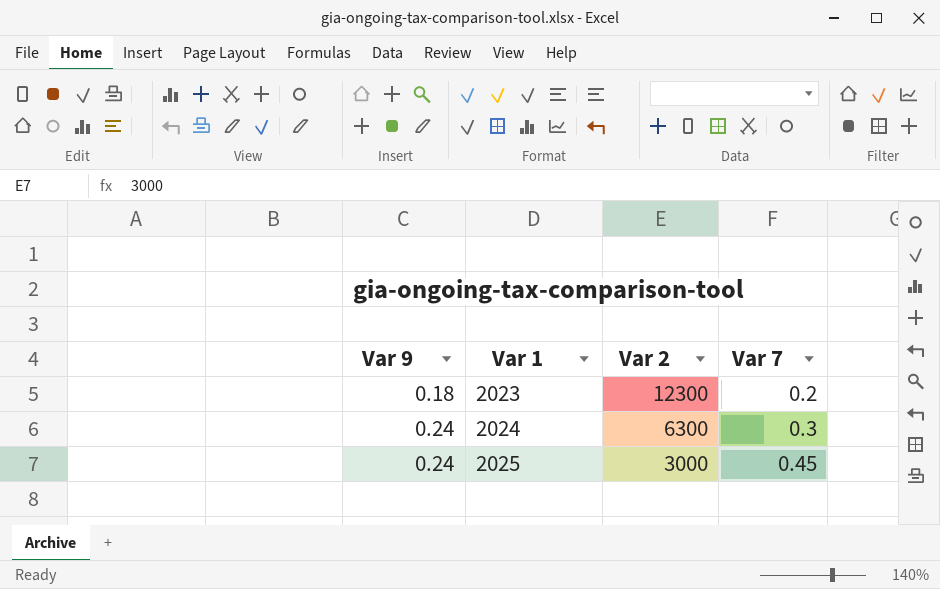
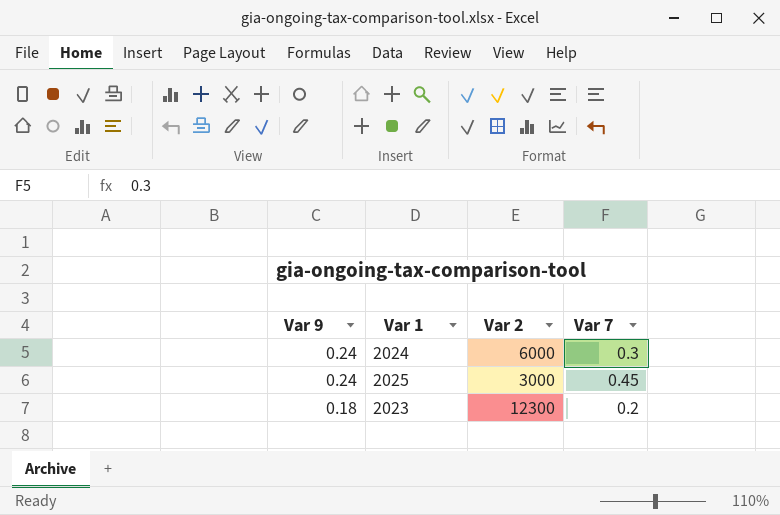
row order: Var 9 ascending -> Var 9 descending
2024 | Var 2: 6300 -> 6000

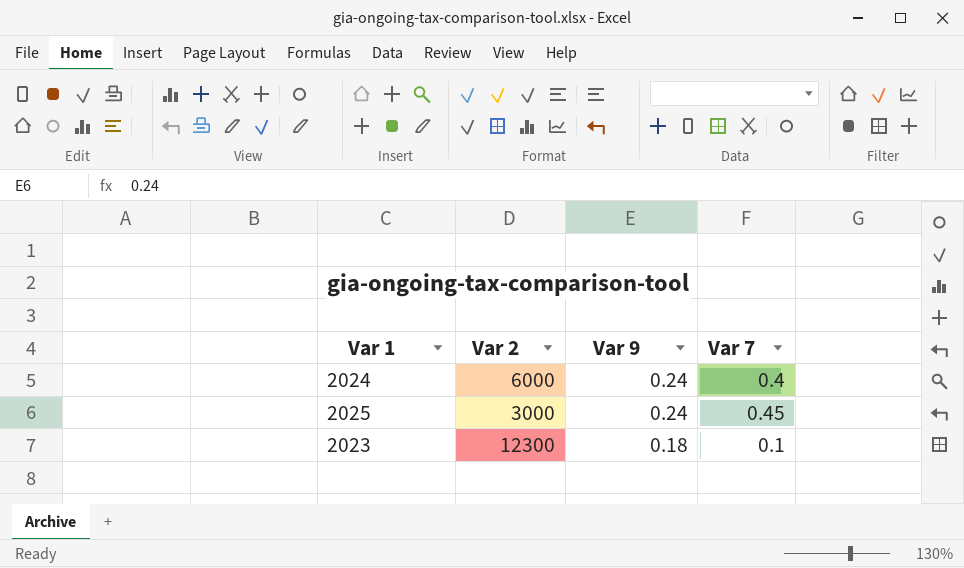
column Var 9 | position: 1 -> 3
2024 | Var 7: 0.3 -> 0.4
2023 | Var 7: 0.2 -> 0.1

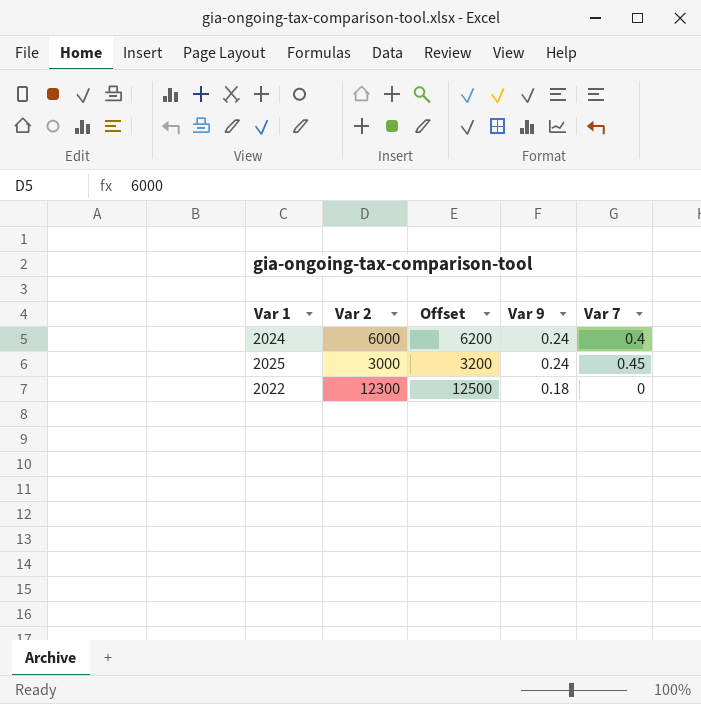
column Offset | formula: none -> [Var 2] + 200
row 2023: 12300 | 0.18 | 0.1 -> none
row 2022: none -> 12300 | 12500 | 0.18 | 0

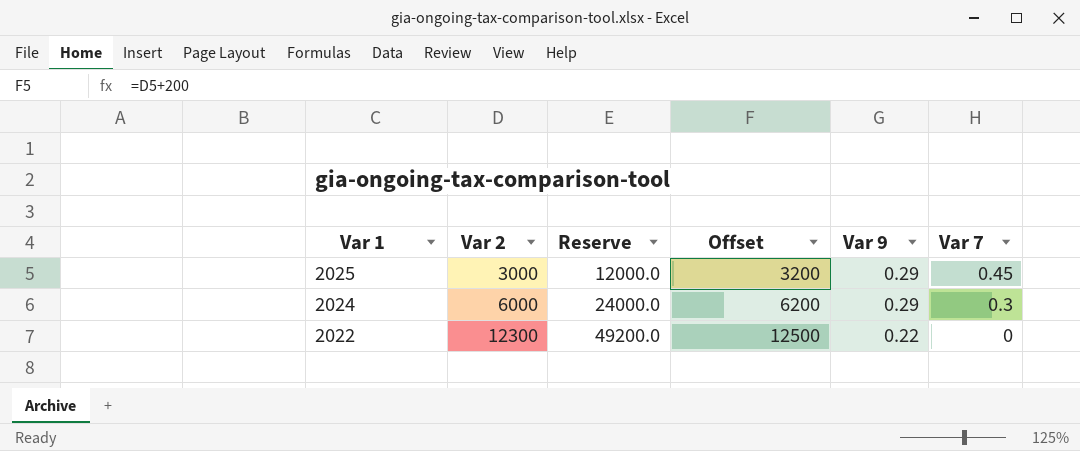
row order: Var 9 descending -> Var 1 descending
column Reserve | formula: none -> [Var 2] * 4
2025 | Var 9: 0.24 -> 0.29
2024 | Var 9: 0.24 -> 0.29
2024 | Var 7: 0.4 -> 0.3
2022 | Var 9: 0.18 -> 0.22

